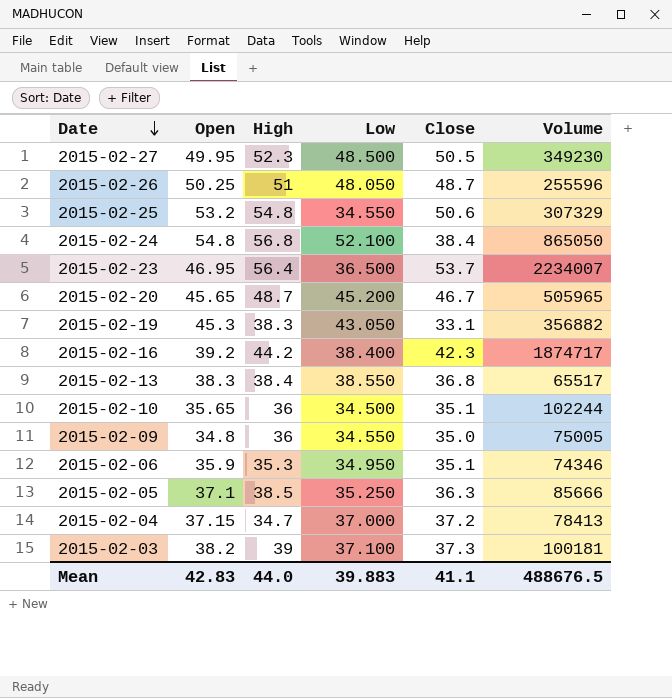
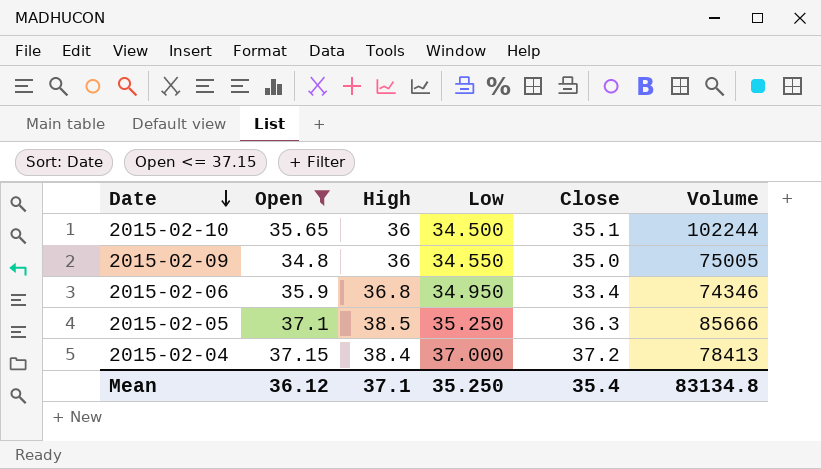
filter: none -> Open <= 37.15
2015-02-06 | High: 35.3 -> 36.8
2015-02-06 | Close: 35.1 -> 33.4
2015-02-04 | High: 34.7 -> 38.4
Mean | Open: 42.83 -> 36.12
Mean | High: 44.0 -> 37.1
Mean | Low: 39.883 -> 35.250
Mean | Close: 41.1 -> 35.4
Mean | Volume: 488676.5 -> 83134.8

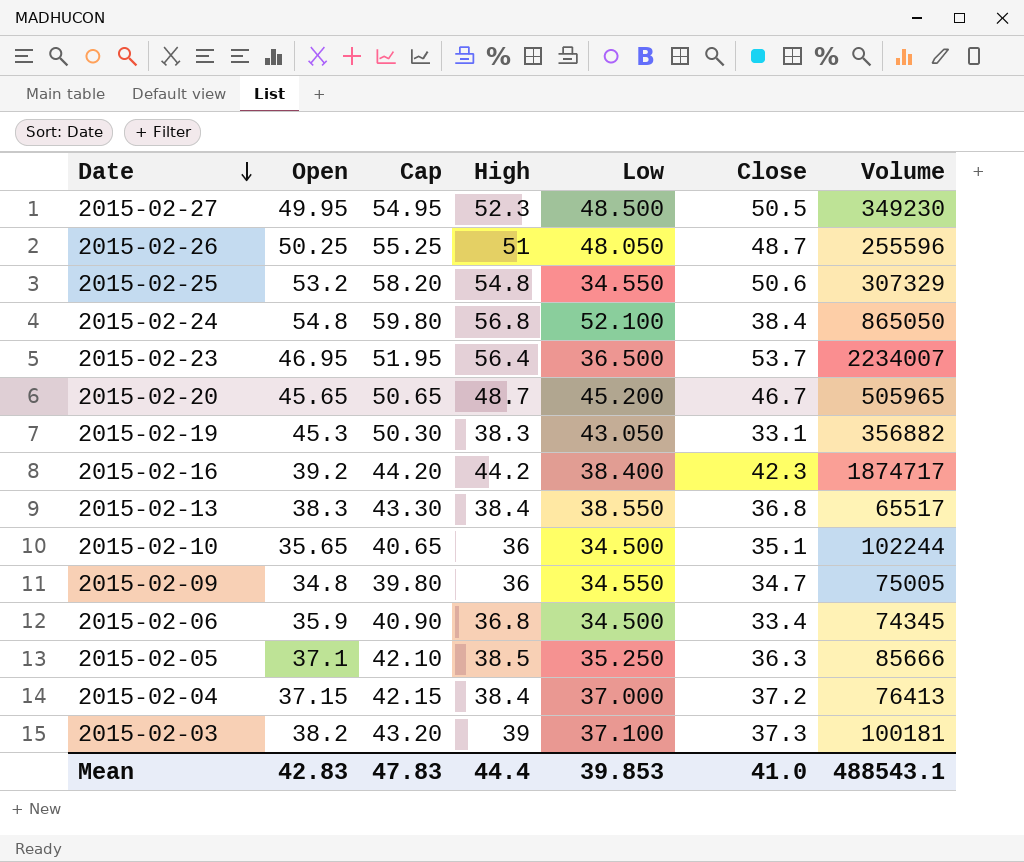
filter: Open <= 37.15 -> none
column Cap | formula: none -> [Open] + 5
2015-02-09 | Close: 35.0 -> 34.7
2015-02-06 | Low: 34.950 -> 34.500
2015-02-06 | Volume: 74346 -> 74345
2015-02-04 | Volume: 78413 -> 76413
Mean | Open: 36.12 -> 42.83
Mean | High: 37.1 -> 44.4
Mean | Low: 35.250 -> 39.853
Mean | Close: 35.4 -> 41.0
Mean | Volume: 83134.8 -> 488543.1

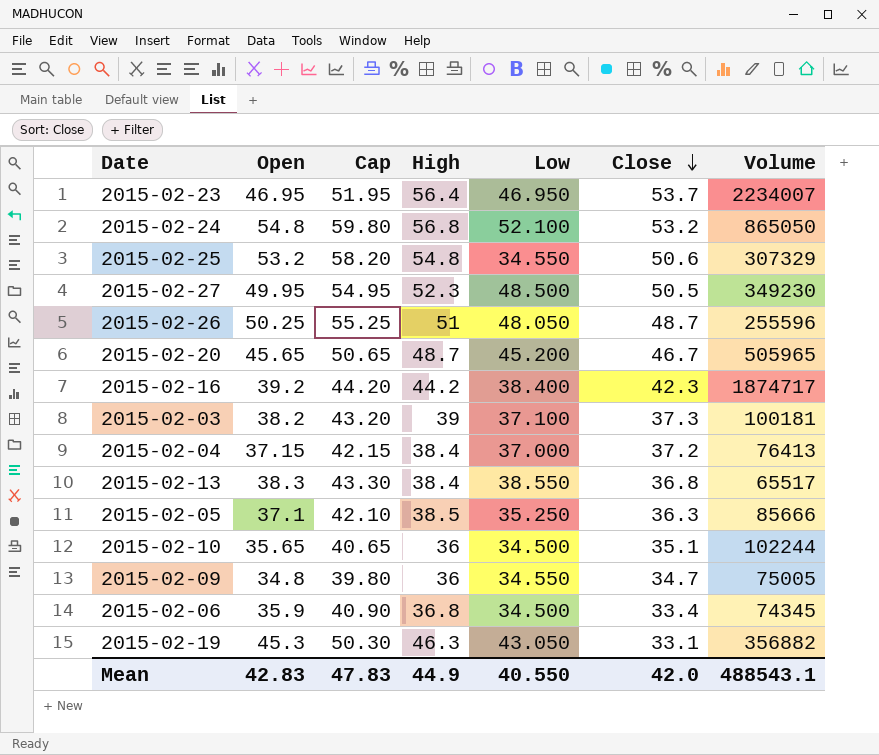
row order: Date descending -> Close descending
2015-02-23 | Low: 36.500 -> 46.950
2015-02-24 | Close: 38.4 -> 53.2
2015-02-19 | High: 38.3 -> 46.3
Mean | High: 44.4 -> 44.9
Mean | Low: 39.853 -> 40.550
Mean | Close: 41.0 -> 42.0

